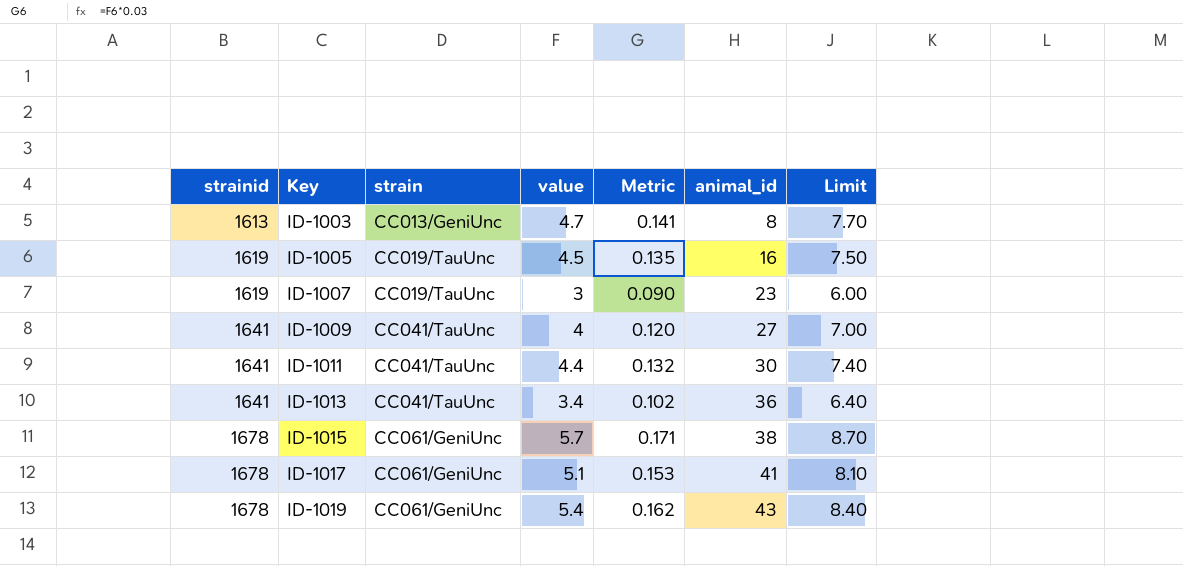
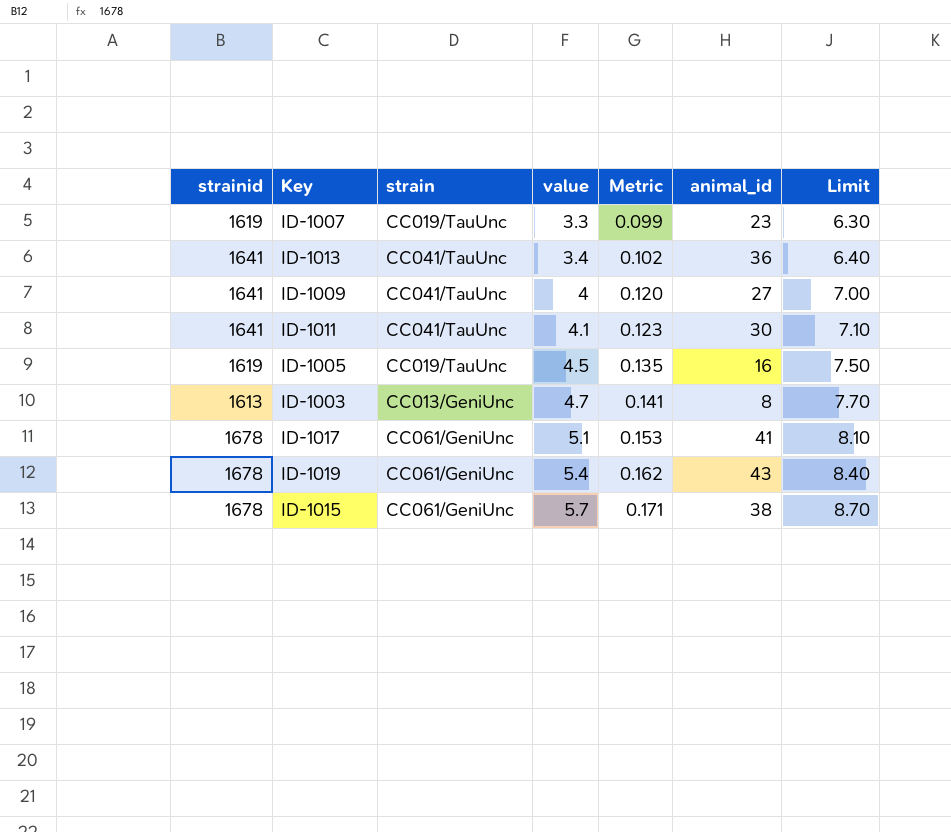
row order: strainid ascending -> value ascending
ID-1007 | value: 3 -> 3.3
ID-1007 | Metric: 0.090 -> 0.099
ID-1007 | Limit: 6.00 -> 6.30
ID-1011 | value: 4.4 -> 4.1
ID-1011 | Metric: 0.132 -> 0.123
ID-1011 | Limit: 7.40 -> 7.10

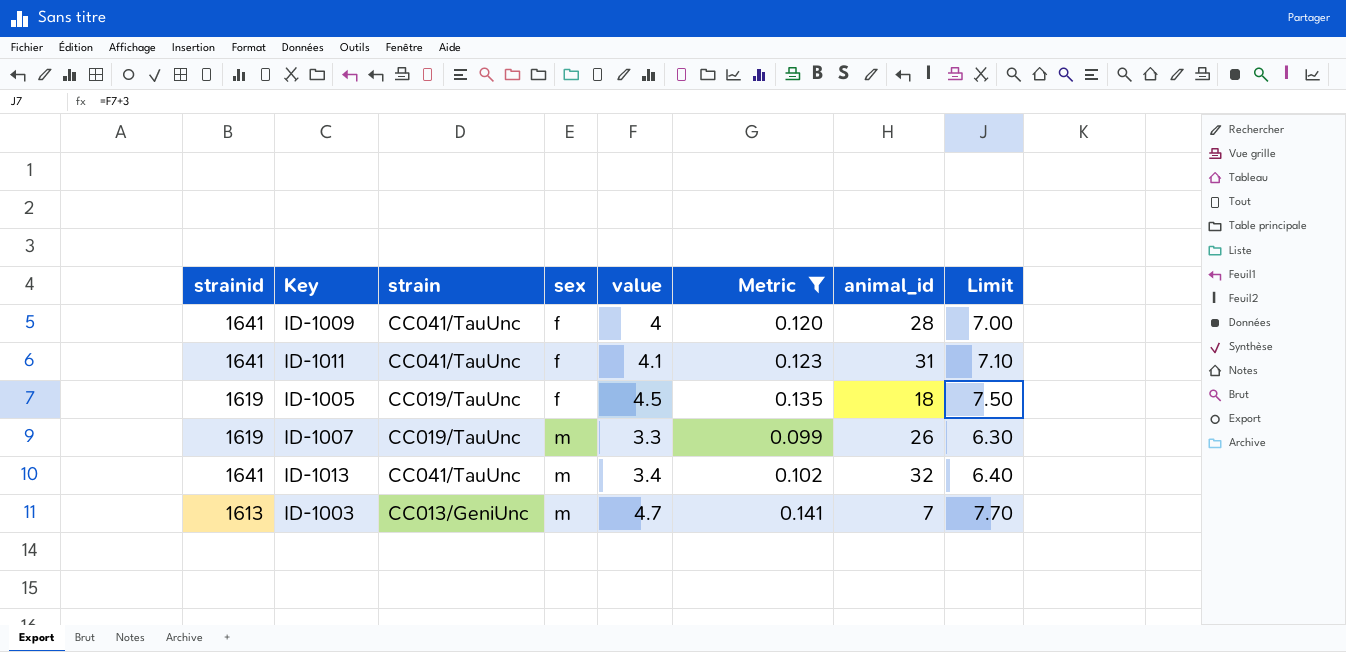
filter: none -> Metric <= 0.141
row order: value ascending -> sex ascending
column sex | position: none -> 4
ID-1009 | animal_id: 27 -> 28
ID-1011 | animal_id: 30 -> 31
ID-1005 | animal_id: 16 -> 18
ID-1007 | animal_id: 23 -> 26
ID-1013 | animal_id: 36 -> 32
ID-1003 | animal_id: 8 -> 7

